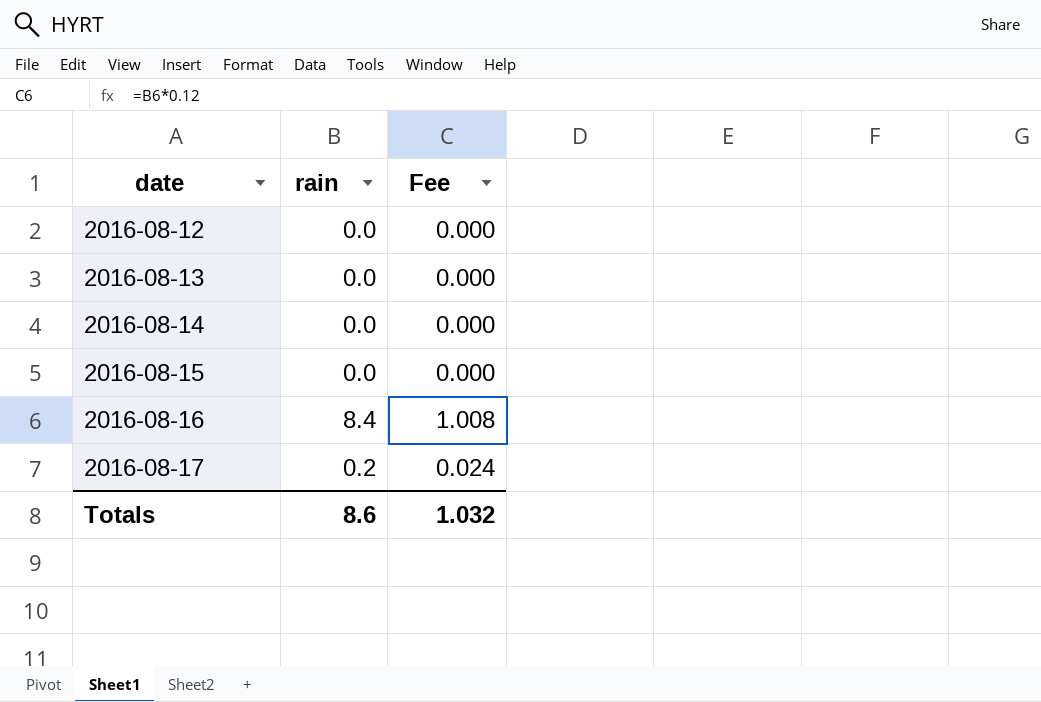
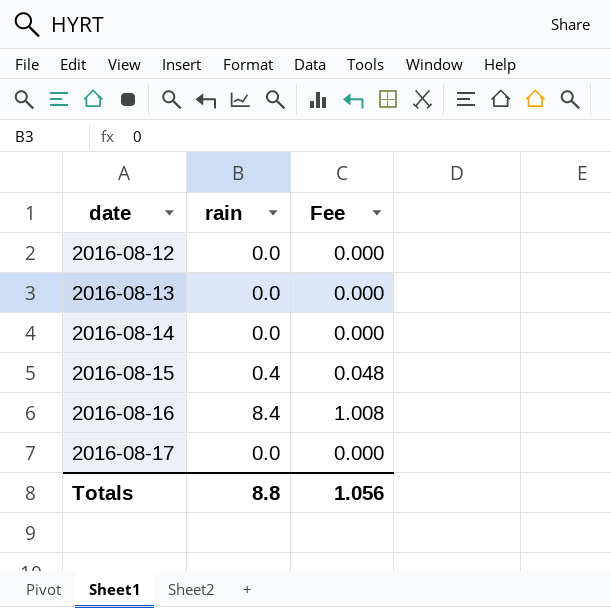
2016-08-15 | rain: 0.0 -> 0.4
2016-08-15 | Fee: 0.000 -> 0.048
2016-08-17 | rain: 0.2 -> 0.0
2016-08-17 | Fee: 0.024 -> 0.000
Totals | rain: 8.6 -> 8.8
Totals | Fee: 1.032 -> 1.056

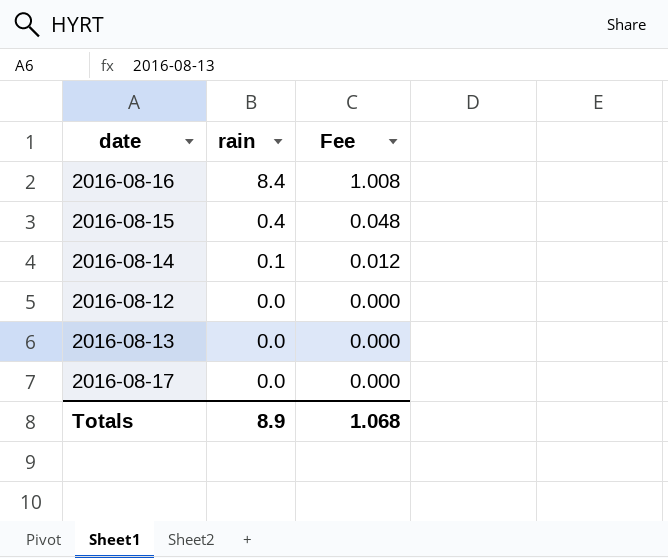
row order: date ascending -> rain descending
2016-08-14 | rain: 0.0 -> 0.1
2016-08-14 | Fee: 0.000 -> 0.012
Totals | rain: 8.8 -> 8.9
Totals | Fee: 1.056 -> 1.068

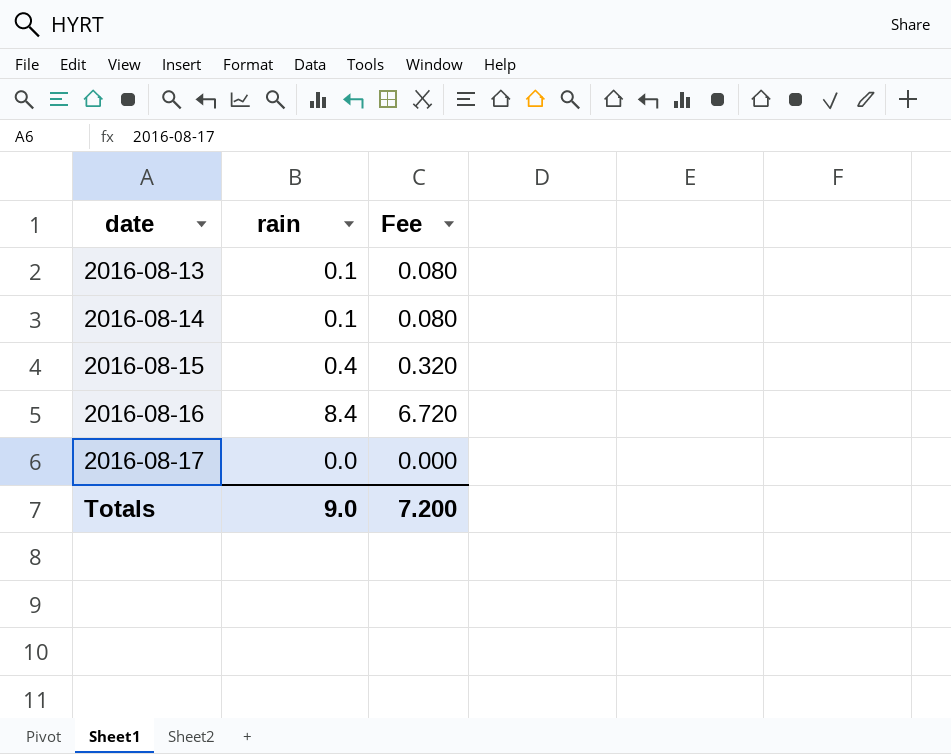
row order: rain descending -> date ascending
column Fee | formula: [rain] * 0.12 -> [rain] * 0.8
row 2016-08-12: 0.0 | 0.000 -> none
2016-08-13 | rain: 0.0 -> 0.1
Totals | rain: 8.9 -> 9.0
Totals | Fee: 1.068 -> 7.200

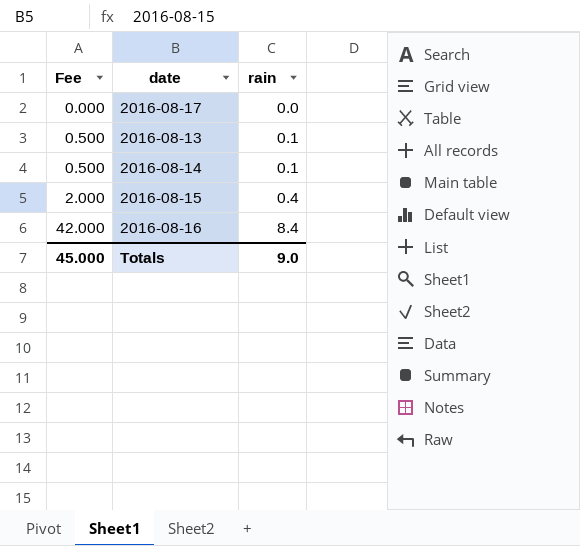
row order: date ascending -> Fee ascending
column Fee | formula: [rain] * 0.8 -> [rain] * 5
column Fee | position: 3 -> 1
Totals | Fee: 7.200 -> 45.000

